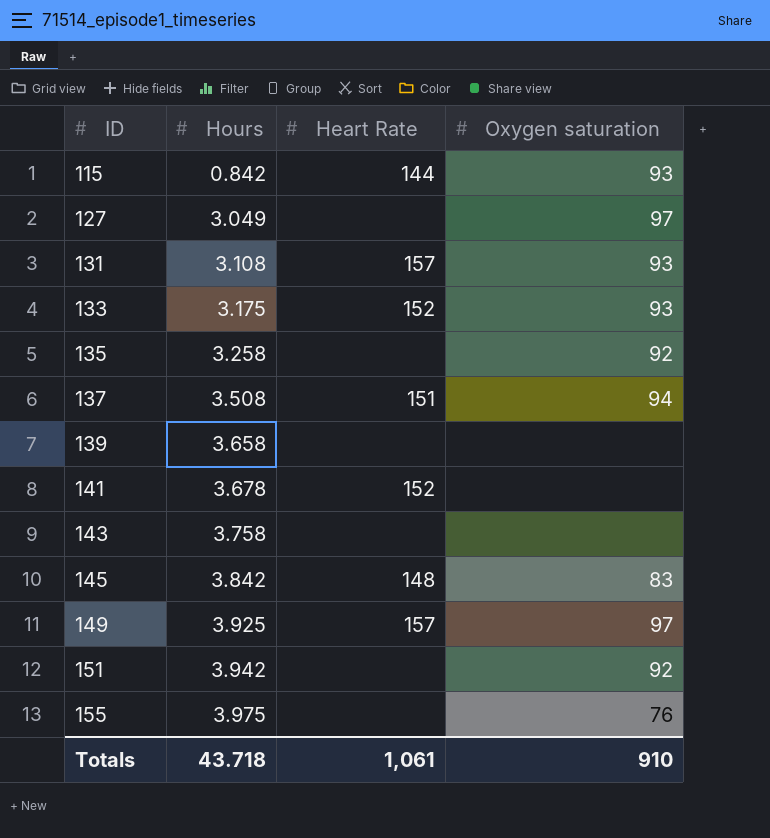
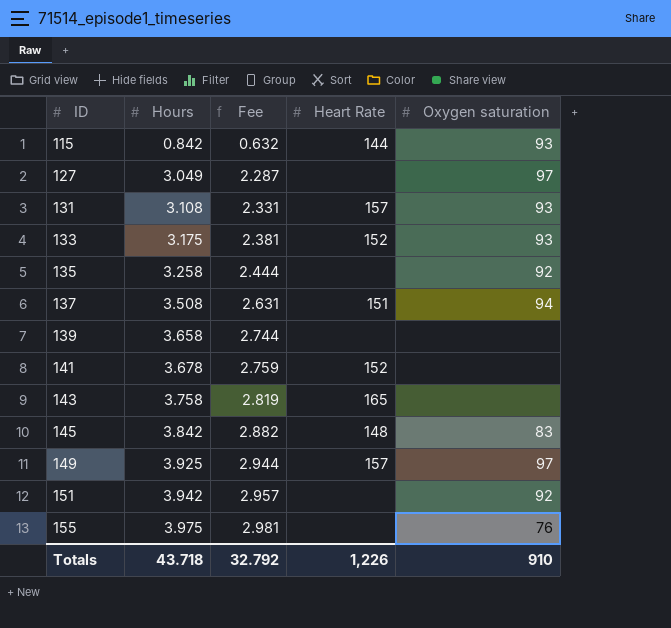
column Fee | formula: none -> [Hours] * 0.75
143 | Heart Rate: none -> 165
Totals | Heart Rate: 1,061 -> 1,226

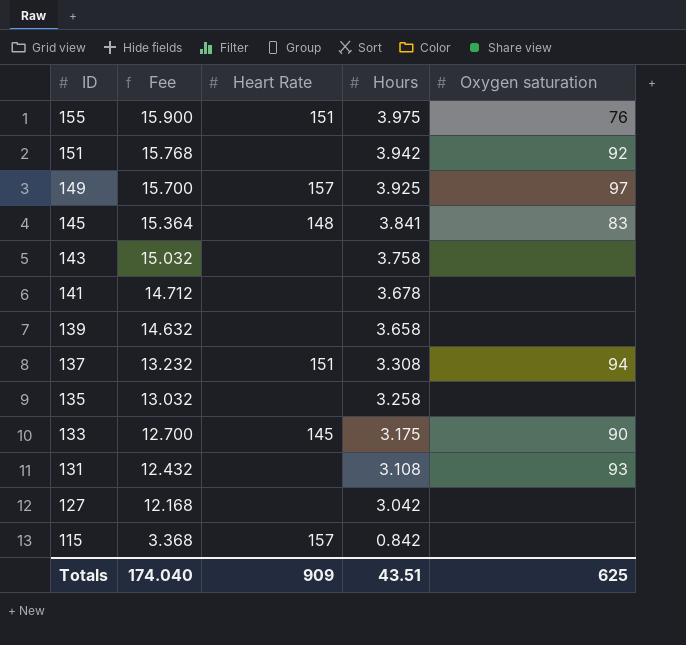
row order: ID ascending -> ID descending
column Fee | formula: [Hours] * 0.75 -> [Hours] * 4
column Hours | position: 2 -> 4
155 | Heart Rate: none -> 151
145 | Hours: 3.842 -> 3.841
143 | Heart Rate: 165 -> none
141 | Heart Rate: 152 -> none
137 | Hours: 3.508 -> 3.308
135 | Oxygen saturation: 92 -> none
133 | Heart Rate: 152 -> 145
133 | Oxygen saturation: 93 -> 90
131 | Heart Rate: 157 -> none
127 | Hours: 3.049 -> 3.042
127 | Oxygen saturation: 97 -> none
115 | Heart Rate: 144 -> 157
115 | Oxygen saturation: 93 -> none
Totals | Fee: 32.792 -> 174.040
Totals | Heart Rate: 1,226 -> 909
Totals | Hours: 43.718 -> 43.51
Totals | Oxygen saturation: 910 -> 625

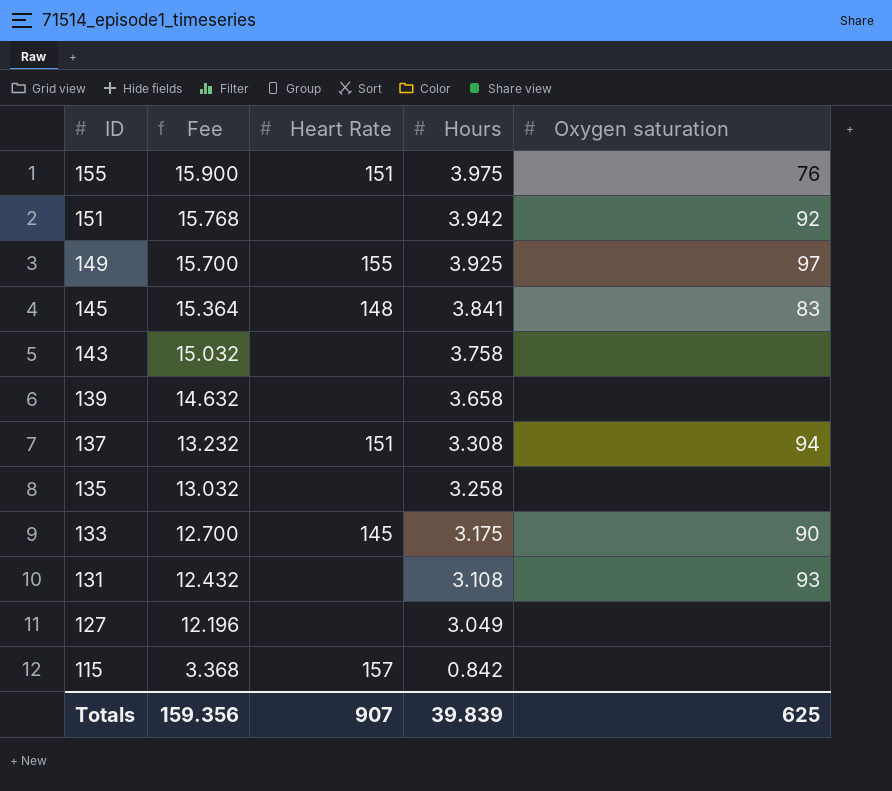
row 141: 14.712 | none | 3.678 | none -> none
149 | Heart Rate: 157 -> 155
127 | Fee: 12.168 -> 12.196
127 | Hours: 3.042 -> 3.049
Totals | Fee: 174.040 -> 159.356
Totals | Heart Rate: 909 -> 907
Totals | Hours: 43.51 -> 39.839

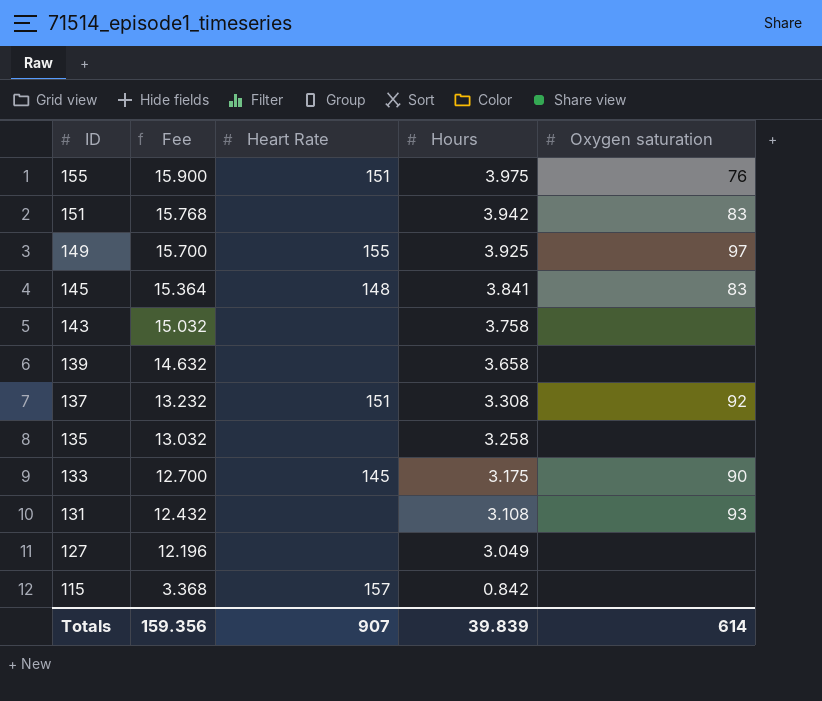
151 | Oxygen saturation: 92 -> 83
137 | Oxygen saturation: 94 -> 92
Totals | Oxygen saturation: 625 -> 614

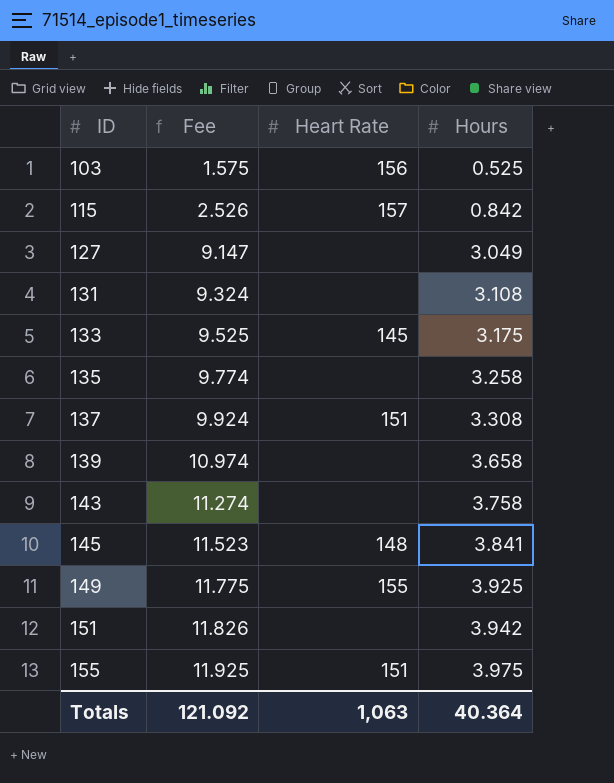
row order: ID descending -> ID ascending
column Oxygen saturation | position: 5 -> none
column Fee | formula: [Hours] * 4 -> [Hours] * 3
row 103: none -> 1.575 | 156 | 0.525
Totals | Fee: 159.356 -> 121.092
Totals | Heart Rate: 907 -> 1,063
Totals | Hours: 39.839 -> 40.364

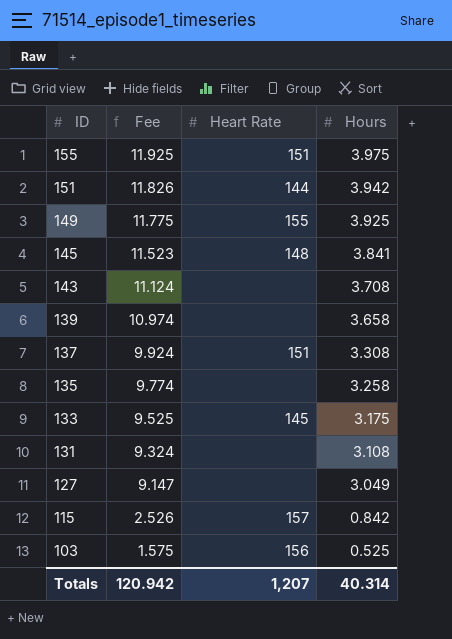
row order: ID ascending -> ID descending
151 | Heart Rate: none -> 144
143 | Fee: 11.274 -> 11.124
143 | Hours: 3.758 -> 3.708
Totals | Fee: 121.092 -> 120.942
Totals | Heart Rate: 1,063 -> 1,207
Totals | Hours: 40.364 -> 40.314

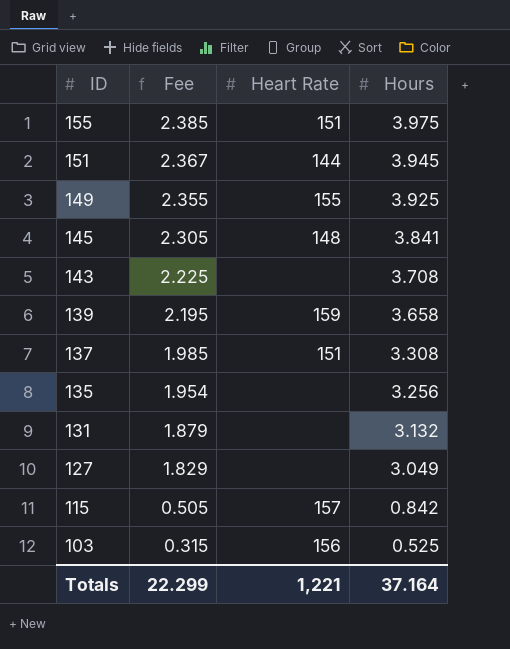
column Fee | formula: [Hours] * 3 -> [Hours] * 0.6
row 133: 9.525 | 145 | 3.175 -> none
151 | Hours: 3.942 -> 3.945
139 | Heart Rate: none -> 159
135 | Hours: 3.258 -> 3.256
131 | Hours: 3.108 -> 3.132
Totals | Fee: 120.942 -> 22.299
Totals | Heart Rate: 1,207 -> 1,221
Totals | Hours: 40.314 -> 37.164

